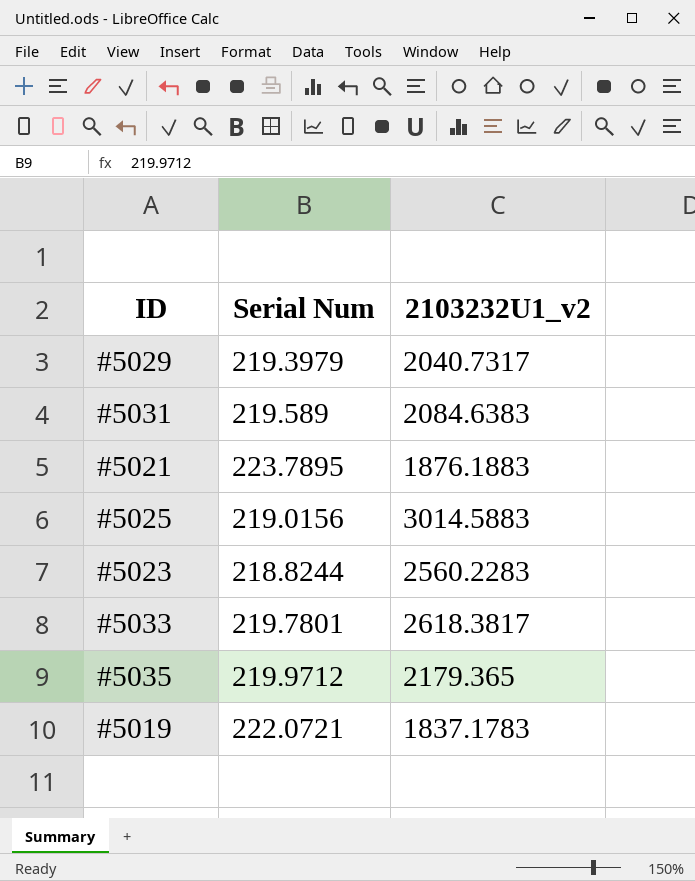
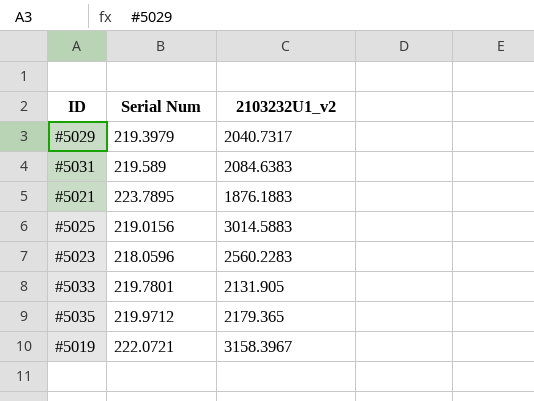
#5023 | Serial Num: 218.8244 -> 218.0596
#5033 | 2103232U1_v2: 2618.3817 -> 2131.905
#5019 | 2103232U1_v2: 1837.1783 -> 3158.3967

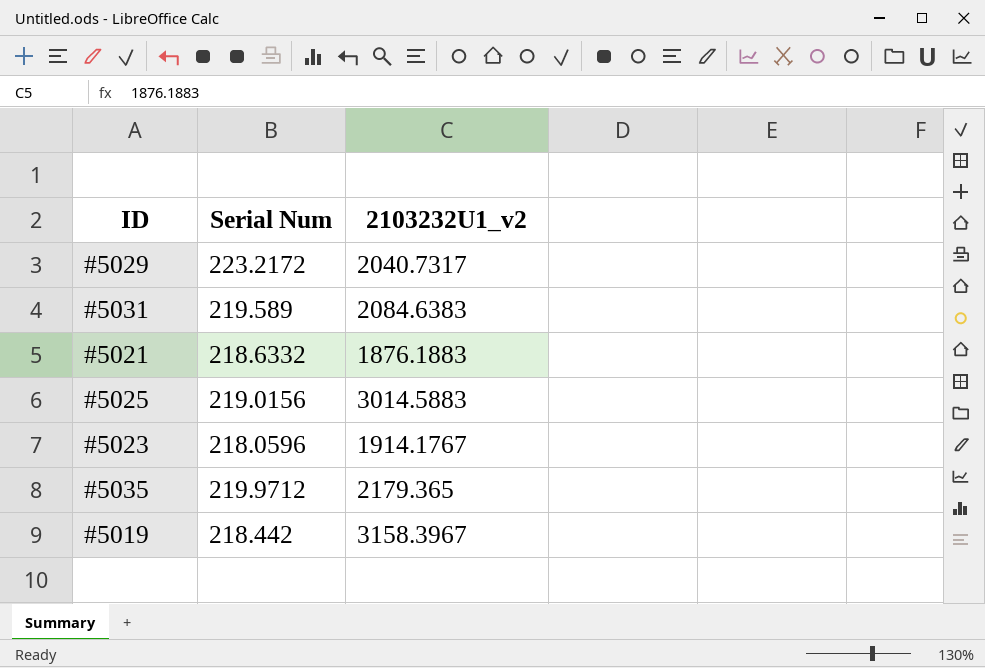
row #5033: 219.7801 | 2131.905 -> none
#5029 | Serial Num: 219.3979 -> 223.2172
#5021 | Serial Num: 223.7895 -> 218.6332
#5023 | 2103232U1_v2: 2560.2283 -> 1914.1767
#5019 | Serial Num: 222.0721 -> 218.442

